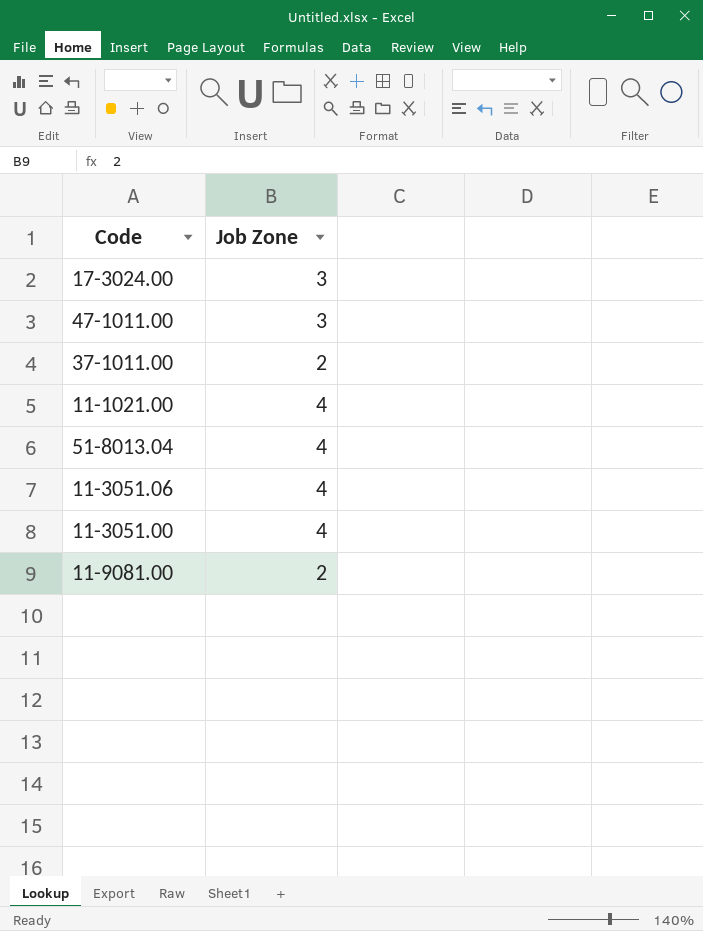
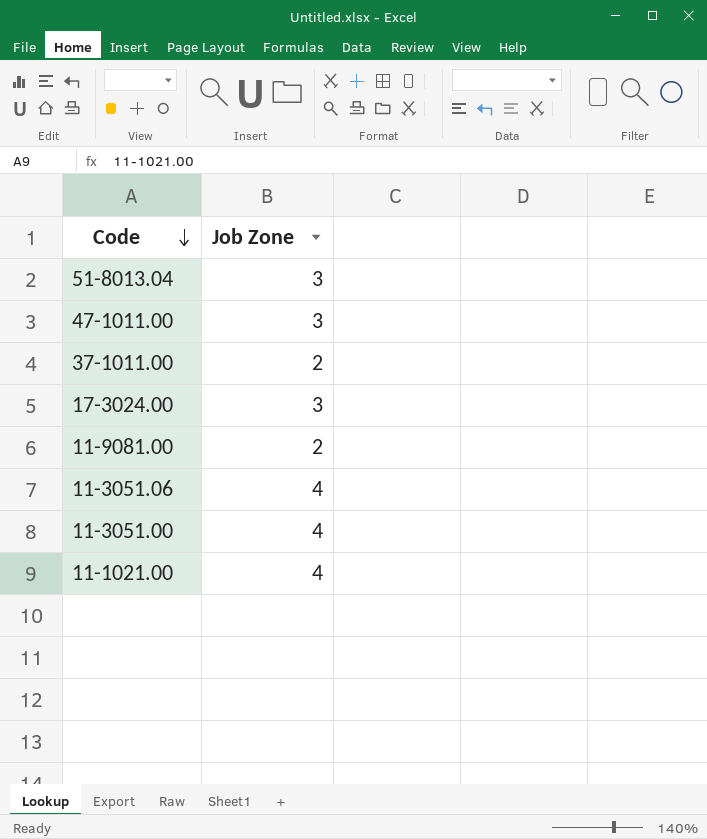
row order: none -> Code descending
51-8013.04 | Job Zone: 4 -> 3

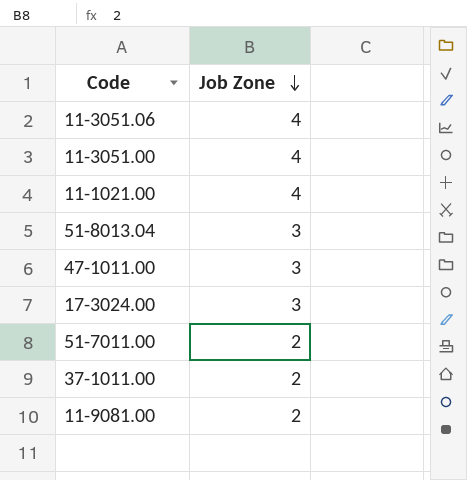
row order: Code descending -> Job Zone descending
row 51-7011.00: none -> 2

